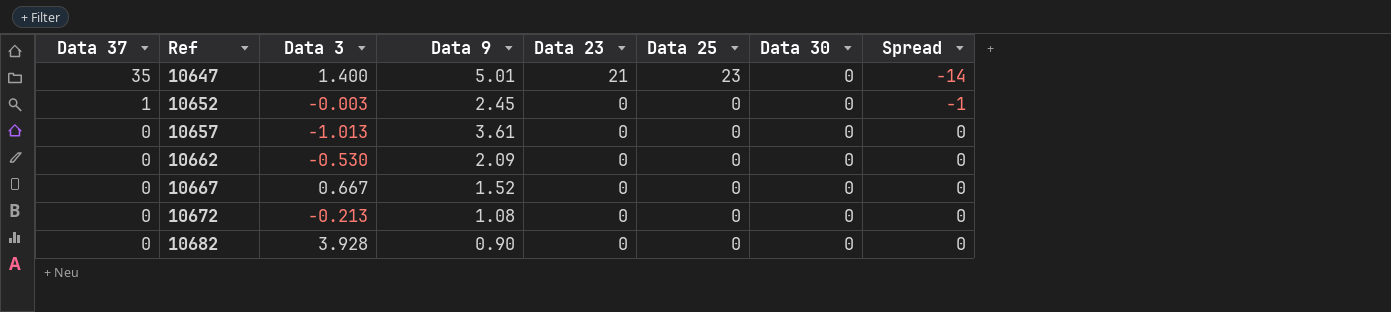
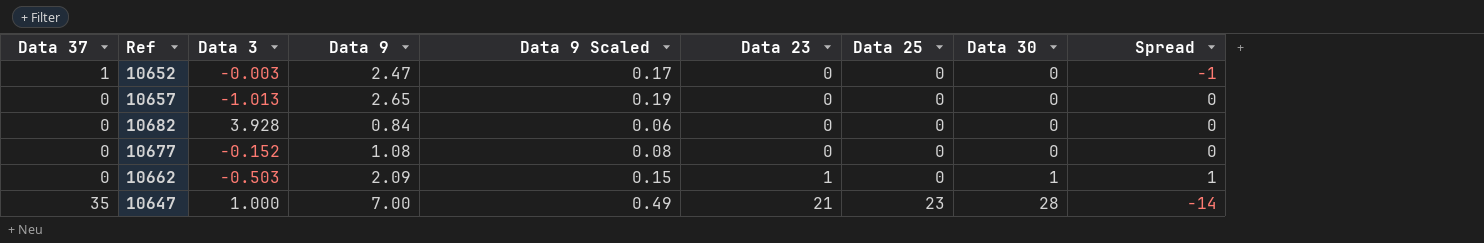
row order: Data 37 descending -> Data 23 ascending
column Data 9 Scaled | formula: none -> [Data 9] * 0.07
row 10667: 0 | 0.667 | 1.52 | 0 | 0 | 0 | 0 -> none
row 10672: 0 | -0.213 | 1.08 | 0 | 0 | 0 | 0 -> none
10652 | Data 9: 2.45 -> 2.47
10657 | Data 9: 3.61 -> 2.65
10682 | Data 9: 0.90 -> 0.84
row 10677: none -> 0 | -0.152 | 1.08 | 0.08 | 0 | 0 | 0 | 0
10662 | Data 3: -0.530 -> -0.503
10662 | Data 23: 0 -> 1
10662 | Data 30: 0 -> 1
10662 | Spread: 0 -> 1
10647 | Data 3: 1.400 -> 1.000
10647 | Data 9: 5.01 -> 7.00
10647 | Data 30: 0 -> 28

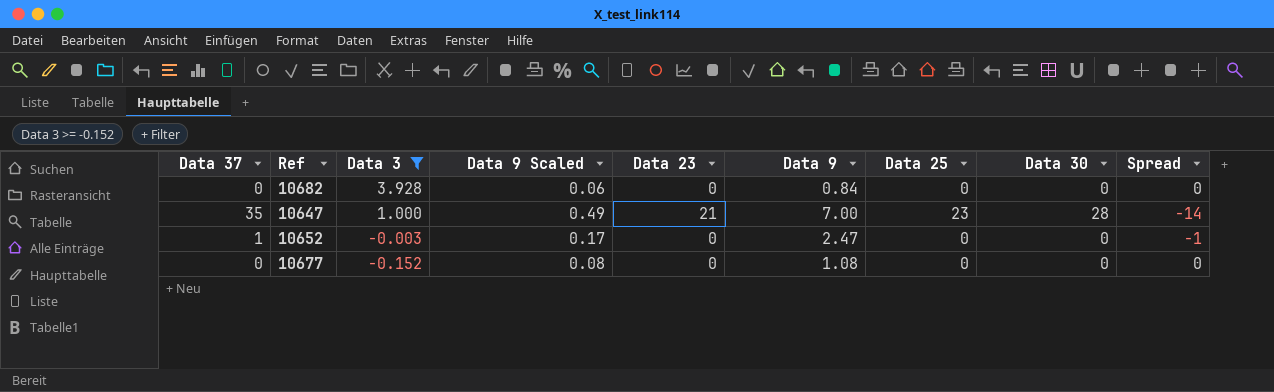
filter: none -> Data 3 >= -0.152
row order: Data 23 ascending -> Data 3 descending
column Data 9 | position: 4 -> 6

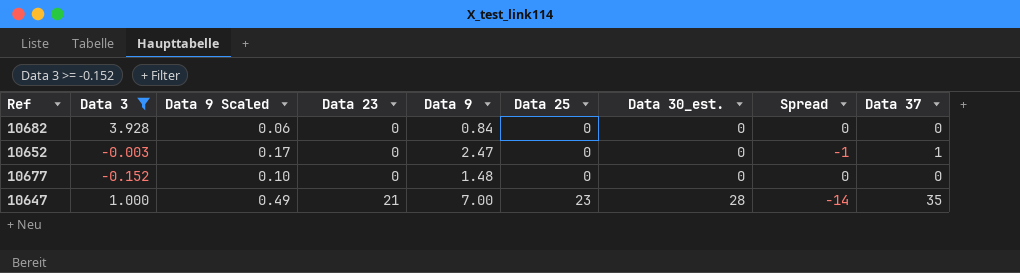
row order: Data 3 descending -> Data 23 ascending
column name: Data 30 -> Data 30_est.
column Data 37 | position: 1 -> 9
10677 | Data 9 Scaled: 0.08 -> 0.10
10677 | Data 9: 1.08 -> 1.48

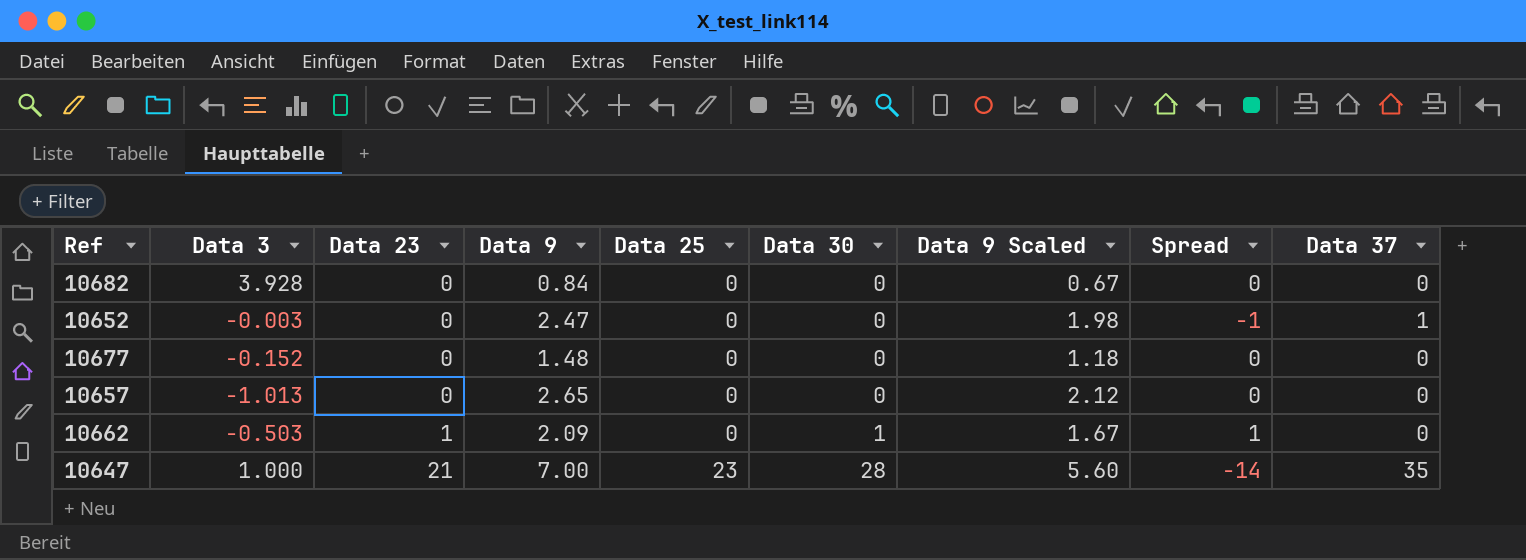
filter: Data 3 >= -0.152 -> none
column name: Data 30_est. -> Data 30
column Data 9 Scaled | formula: [Data 9] * 0.07 -> [Data 9] * 0.8
column Data 9 Scaled | position: 3 -> 7

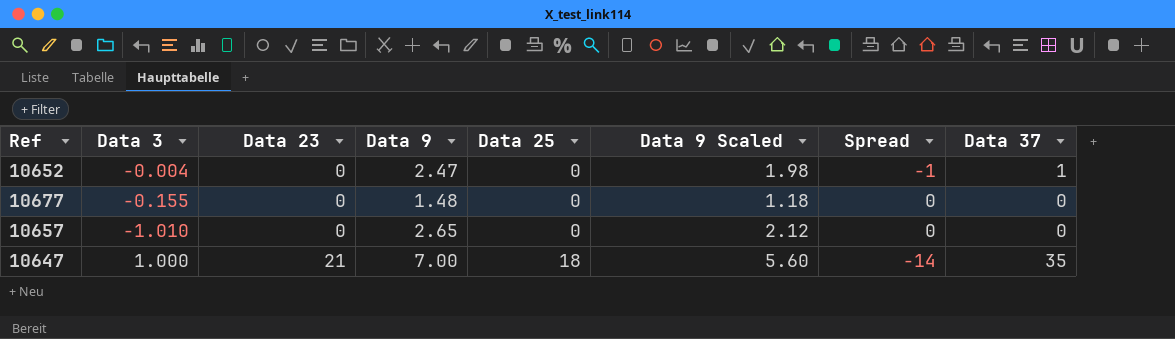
column Data 30 | position: 6 -> none
row 10682: 3.928 | 0 | 0.84 | 0 | 0 | 0.67 | 0 | 0 -> none
row 10662: -0.503 | 1 | 2.09 | 0 | 1 | 1.67 | 1 | 0 -> none
10652 | Data 3: -0.003 -> -0.004
10677 | Data 3: -0.152 -> -0.155
10657 | Data 3: -1.013 -> -1.010
10647 | Data 25: 23 -> 18

